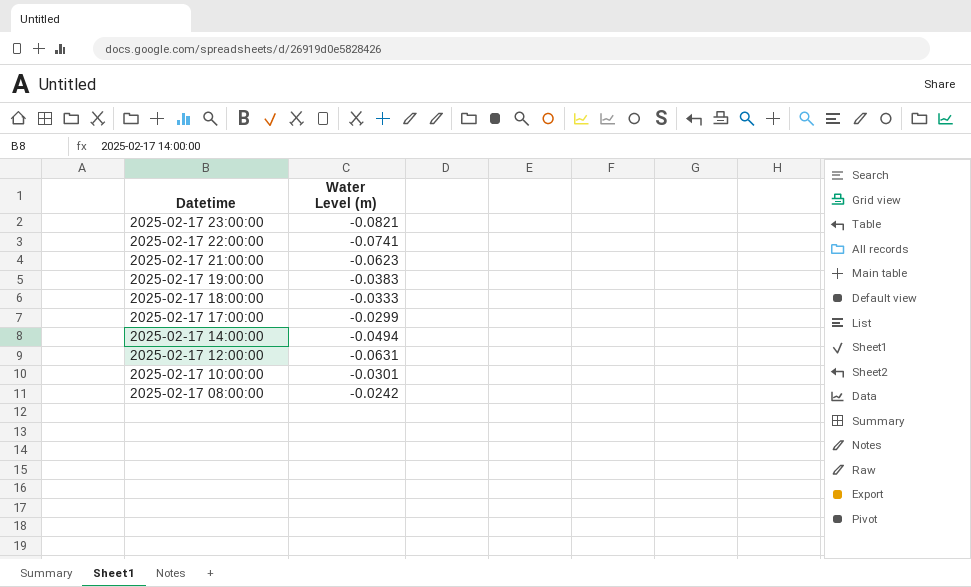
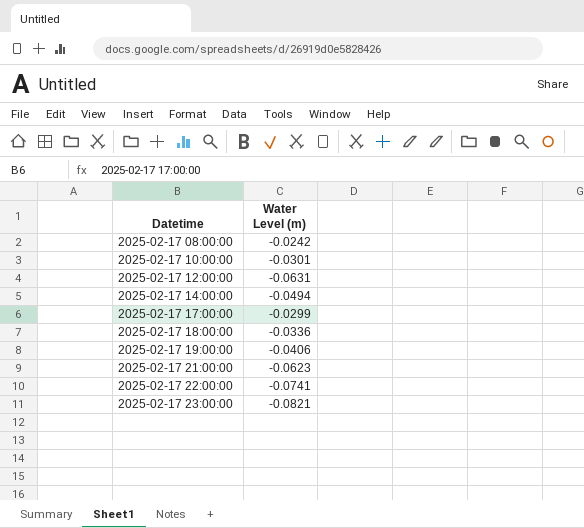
row order: Datetime descending -> Datetime ascending
2025-02-17 18:00:00 | Water Level (m): -0.0333 -> -0.0336
2025-02-17 19:00:00 | Water Level (m): -0.0383 -> -0.0406

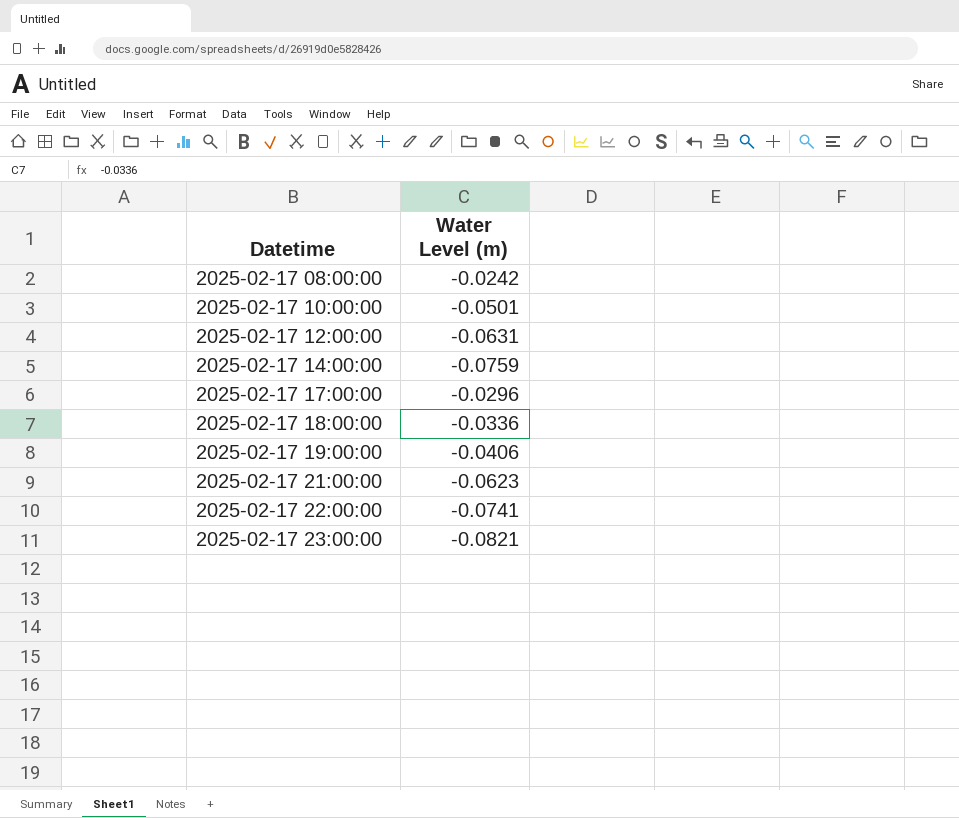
2025-02-17 10:00:00 | Water Level (m): -0.0301 -> -0.0501
2025-02-17 14:00:00 | Water Level (m): -0.0494 -> -0.0759
2025-02-17 17:00:00 | Water Level (m): -0.0299 -> -0.0296

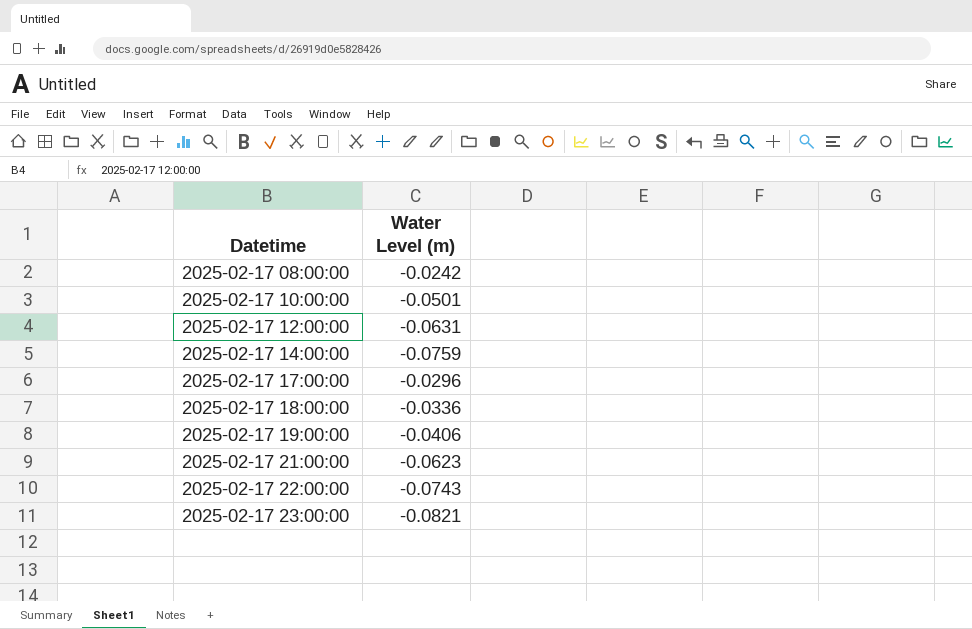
2025-02-17 22:00:00 | Water Level (m): -0.0741 -> -0.0743

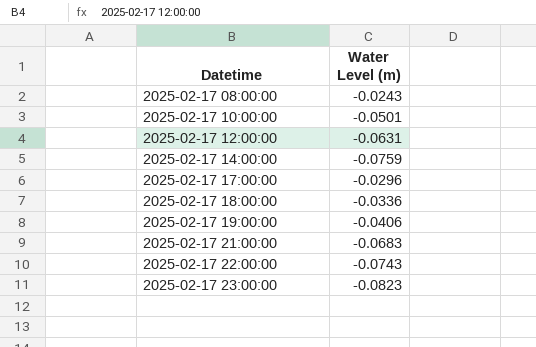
2025-02-17 08:00:00 | Water Level (m): -0.0242 -> -0.0243
2025-02-17 21:00:00 | Water Level (m): -0.0623 -> -0.0683
2025-02-17 23:00:00 | Water Level (m): -0.0821 -> -0.0823

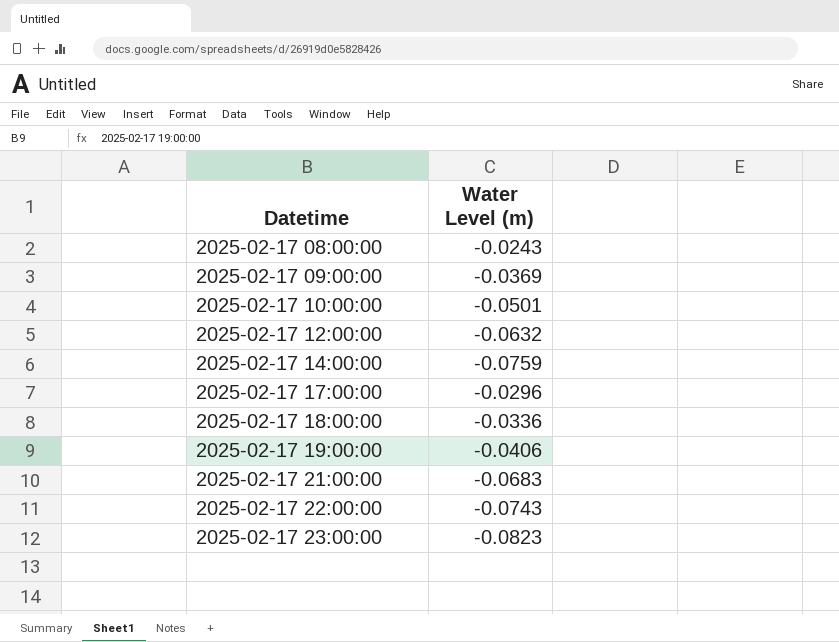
row 2025-02-17 09:00:00: none -> -0.0369
2025-02-17 12:00:00 | Water Level (m): -0.0631 -> -0.0632

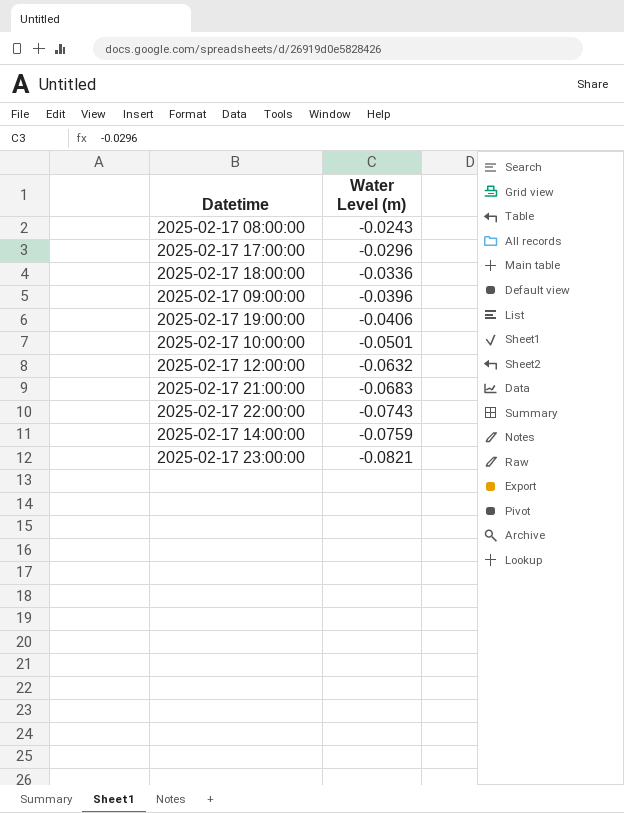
row order: Datetime ascending -> Water Level (m) descending
2025-02-17 09:00:00 | Water Level (m): -0.0369 -> -0.0396
2025-02-17 23:00:00 | Water Level (m): -0.0823 -> -0.0821

